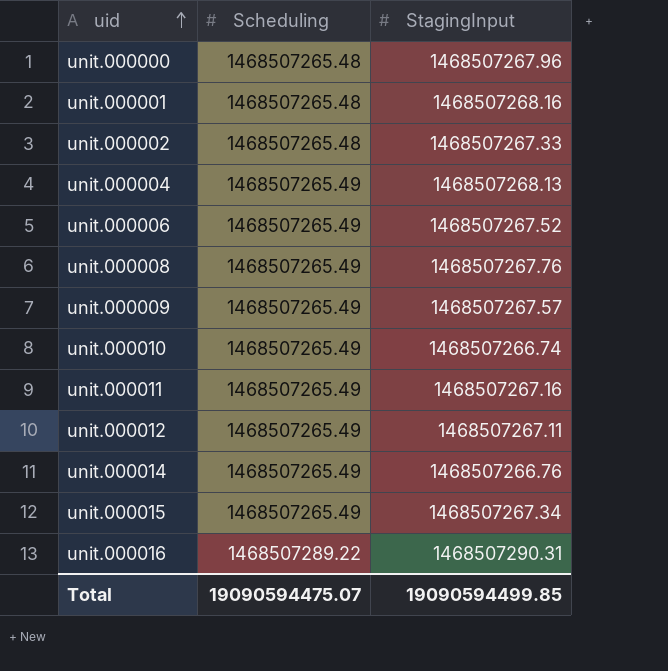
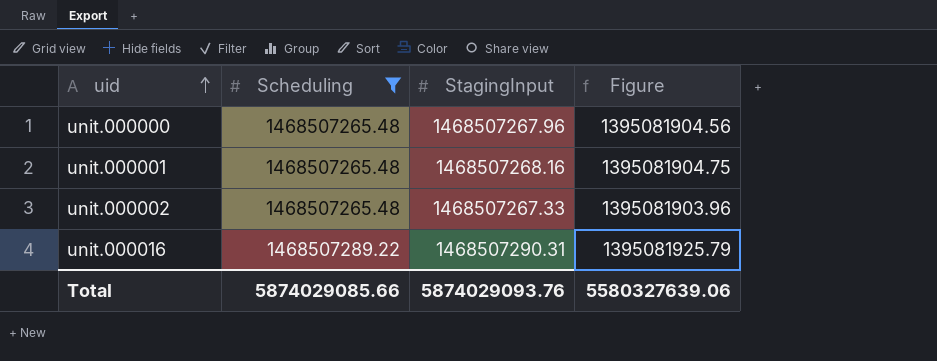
filter: none -> Scheduling != 1468507265.49
column Figure | formula: none -> [StagingInput] * 0.95
Total | Scheduling: 19090594475.07 -> 5874029085.66
Total | StagingInput: 19090594499.85 -> 5874029093.76

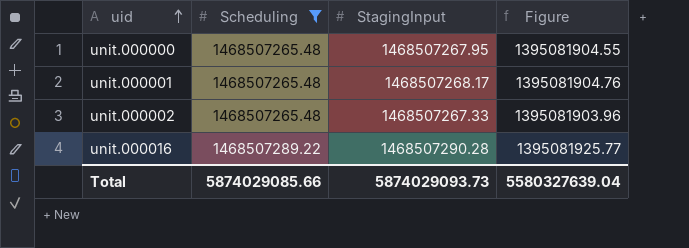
unit.000000 | StagingInput: 1468507267.96 -> 1468507267.95
unit.000000 | Figure: 1395081904.56 -> 1395081904.55
unit.000001 | StagingInput: 1468507268.16 -> 1468507268.17
unit.000001 | Figure: 1395081904.75 -> 1395081904.76
unit.000016 | StagingInput: 1468507290.31 -> 1468507290.28
unit.000016 | Figure: 1395081925.79 -> 1395081925.77
Total | StagingInput: 5874029093.76 -> 5874029093.73
Total | Figure: 5580327639.06 -> 5580327639.04

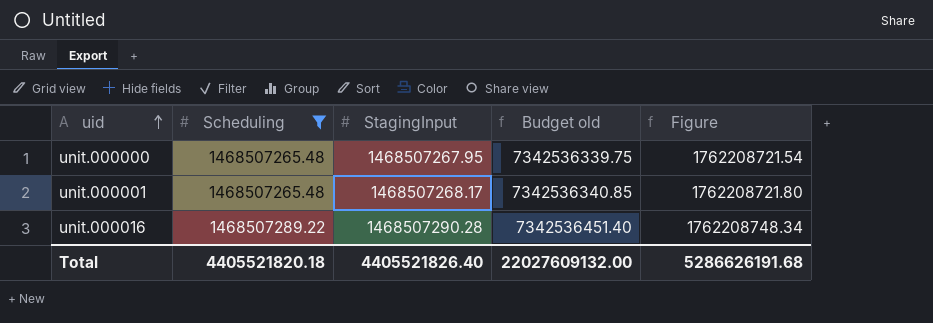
column Budget old | formula: none -> [StagingInput] * 5
column Figure | formula: [StagingInput] * 0.95 -> [StagingInput] * 1.2
row unit.000002: 1468507265.48 | 1468507267.33 | 1395081903.96 -> none
Total | Scheduling: 5874029085.66 -> 4405521820.18
Total | StagingInput: 5874029093.73 -> 4405521826.40
Total | Figure: 5580327639.04 -> 5286626191.68

